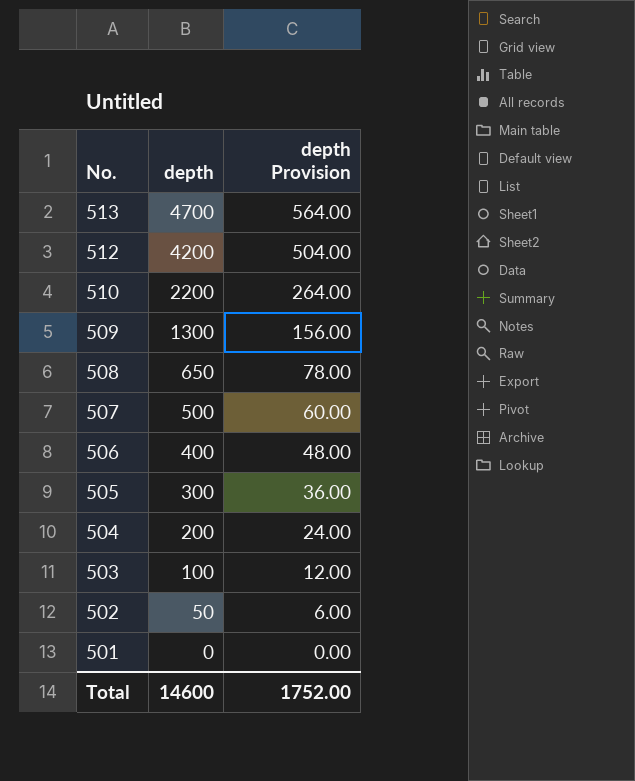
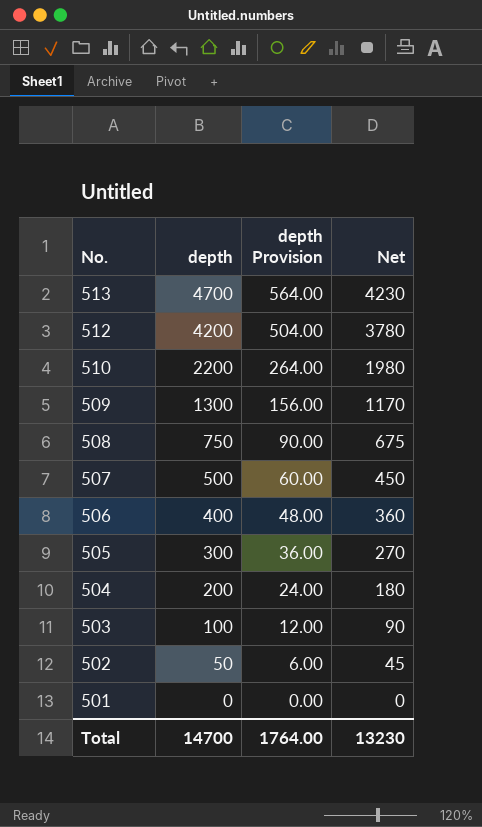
column Net | formula: none -> [depth] * 0.9
508 | depth: 650 -> 750
508 | depth Provision: 78.00 -> 90.00
Total | depth: 14600 -> 14700
Total | depth Provision: 1752.00 -> 1764.00

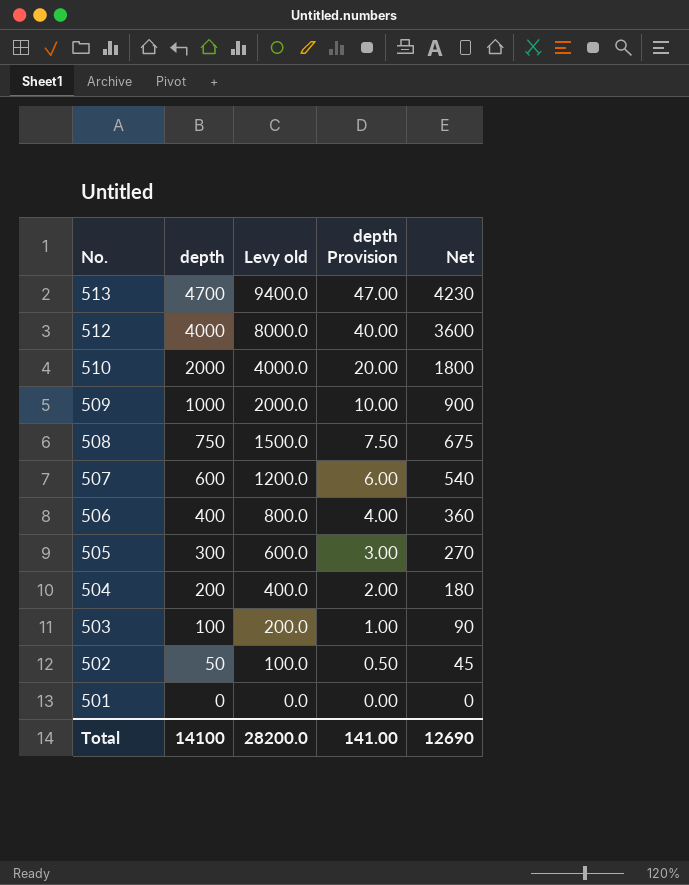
column Levy old | formula: none -> [depth] * 2
column depth Provision | formula: [depth] * 0.12 -> [depth] * 0.01
512 | depth: 4200 -> 4000
512 | Net: 3780 -> 3600
510 | depth: 2200 -> 2000
510 | Net: 1980 -> 1800
509 | depth: 1300 -> 1000
509 | Net: 1170 -> 900
507 | depth: 500 -> 600
507 | Net: 450 -> 540
Total | depth: 14700 -> 14100
Total | depth Provision: 1764.00 -> 141.00
Total | Net: 13230 -> 12690

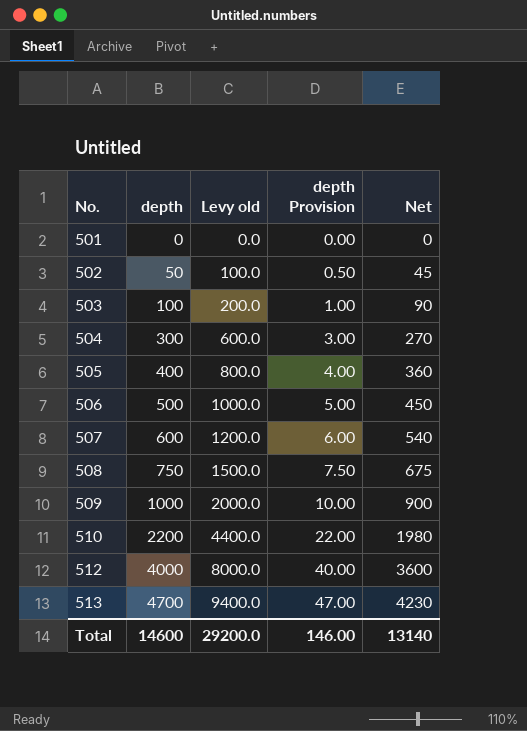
row order: No. descending -> No. ascending
504 | depth: 200 -> 300
504 | Levy old: 400.0 -> 600.0
504 | depth Provision: 2.00 -> 3.00
504 | Net: 180 -> 270
505 | depth: 300 -> 400
505 | Levy old: 600.0 -> 800.0
505 | depth Provision: 3.00 -> 4.00
505 | Net: 270 -> 360
506 | depth: 400 -> 500
506 | Levy old: 800.0 -> 1000.0
506 | depth Provision: 4.00 -> 5.00
506 | Net: 360 -> 450
510 | depth: 2000 -> 2200
510 | Levy old: 4000.0 -> 4400.0
510 | depth Provision: 20.00 -> 22.00
510 | Net: 1800 -> 1980
Total | depth: 14100 -> 14600
Total | Levy old: 28200.0 -> 29200.0
Total | depth Provision: 141.00 -> 146.00
Total | Net: 12690 -> 13140

